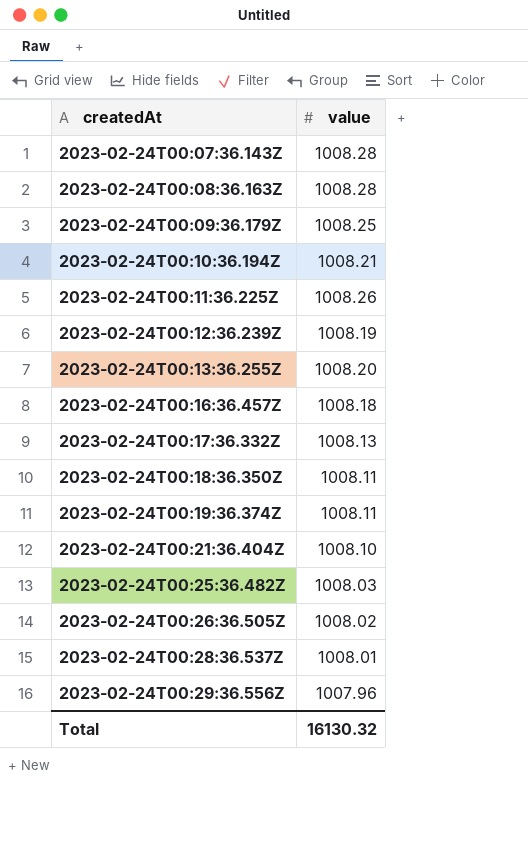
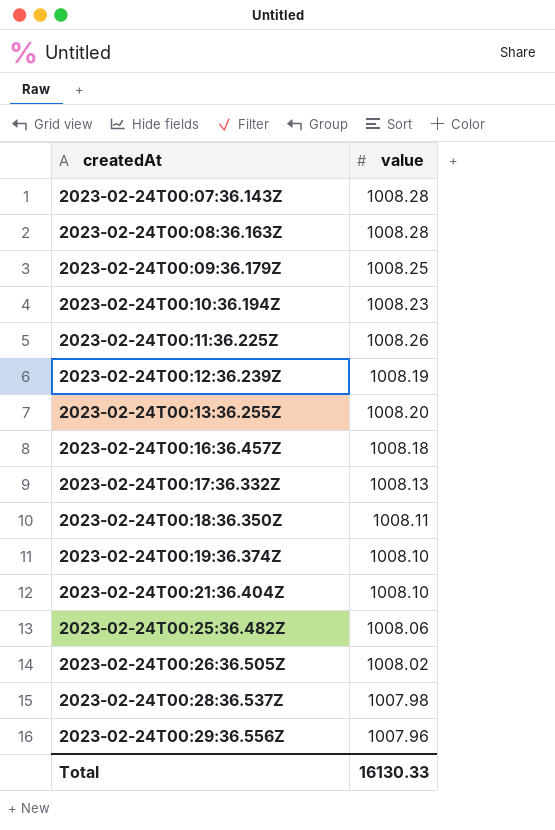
2023-02-24T00:10:36.194Z | value: 1008.21 -> 1008.23
2023-02-24T00:19:36.374Z | value: 1008.11 -> 1008.10
2023-02-24T00:25:36.482Z | value: 1008.03 -> 1008.06
2023-02-24T00:28:36.537Z | value: 1008.01 -> 1007.98
Total | value: 16130.32 -> 16130.33

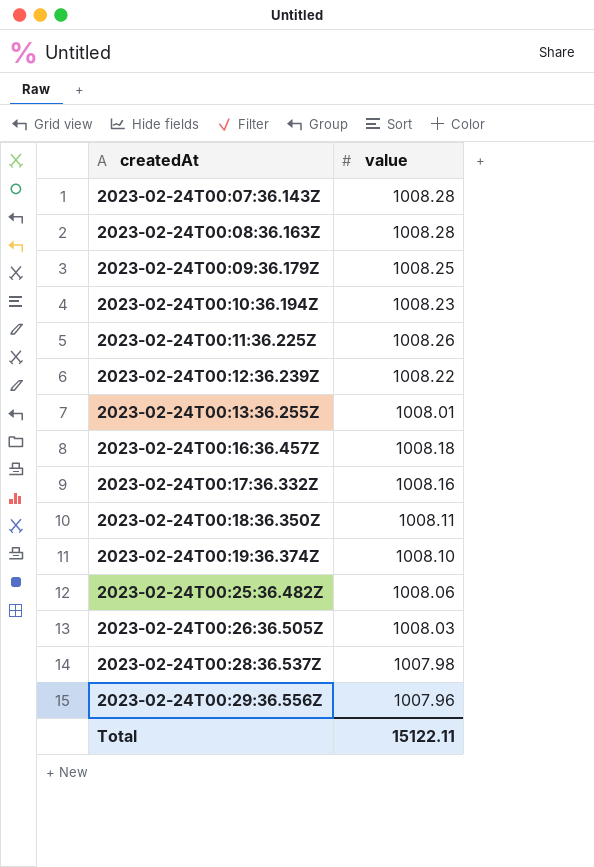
row 2023-02-24T00:21:36.404Z: 1008.10 -> none
2023-02-24T00:12:36.239Z | value: 1008.19 -> 1008.22
2023-02-24T00:13:36.255Z | value: 1008.20 -> 1008.01
2023-02-24T00:17:36.332Z | value: 1008.13 -> 1008.16
2023-02-24T00:26:36.505Z | value: 1008.02 -> 1008.03
Total | value: 16130.33 -> 15122.11

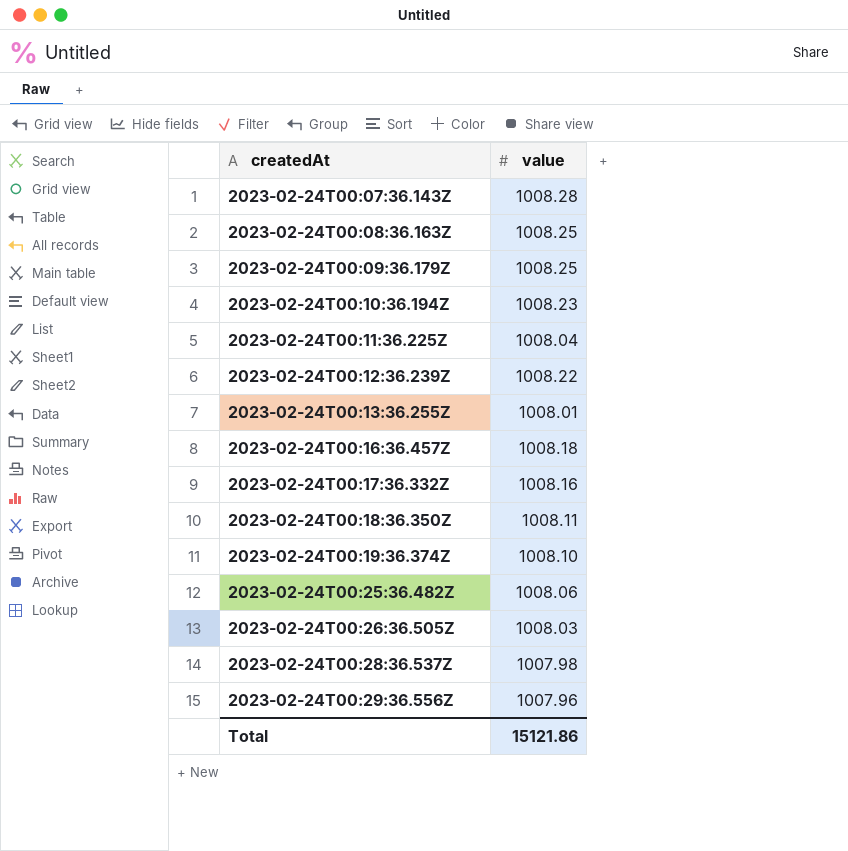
2023-02-24T00:08:36.163Z | value: 1008.28 -> 1008.25
2023-02-24T00:11:36.225Z | value: 1008.26 -> 1008.04
Total | value: 15122.11 -> 15121.86

